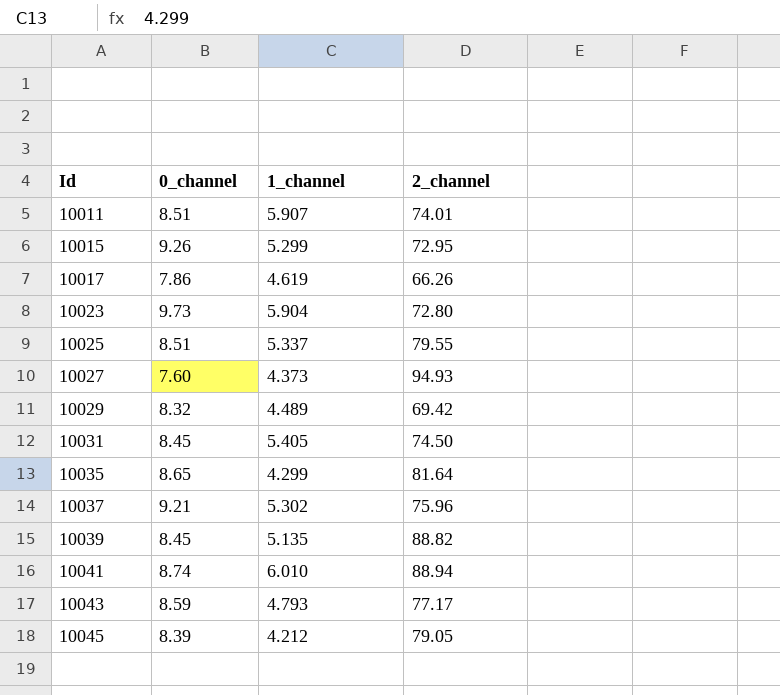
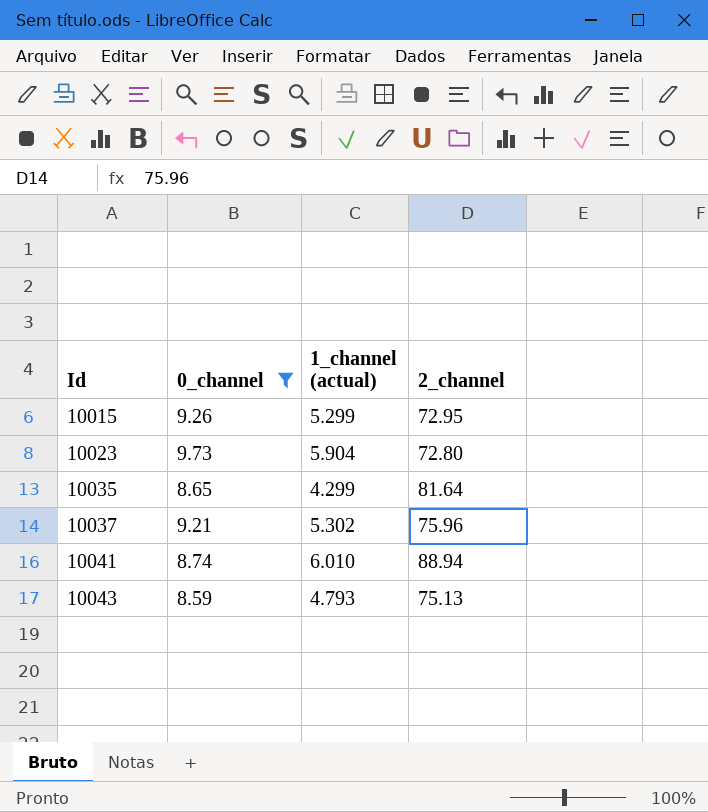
filter: none -> 0_channel >= 8.59
column name: 1_channel -> 1_channel (actual)
10043 | 2_channel: 77.17 -> 75.13

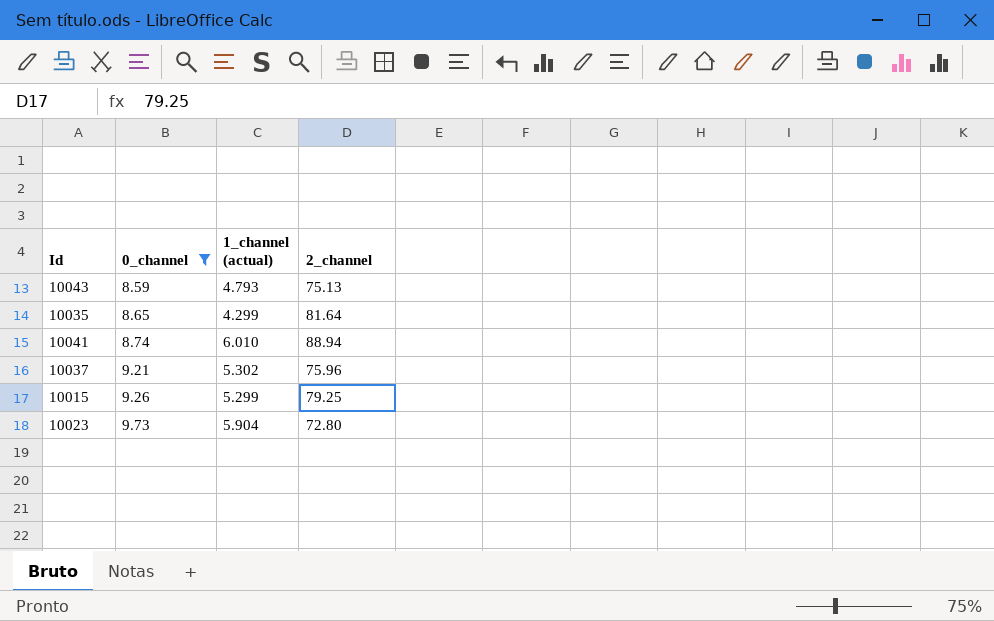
row order: Id ascending -> 0_channel ascending
10015 | 2_channel: 72.95 -> 79.25

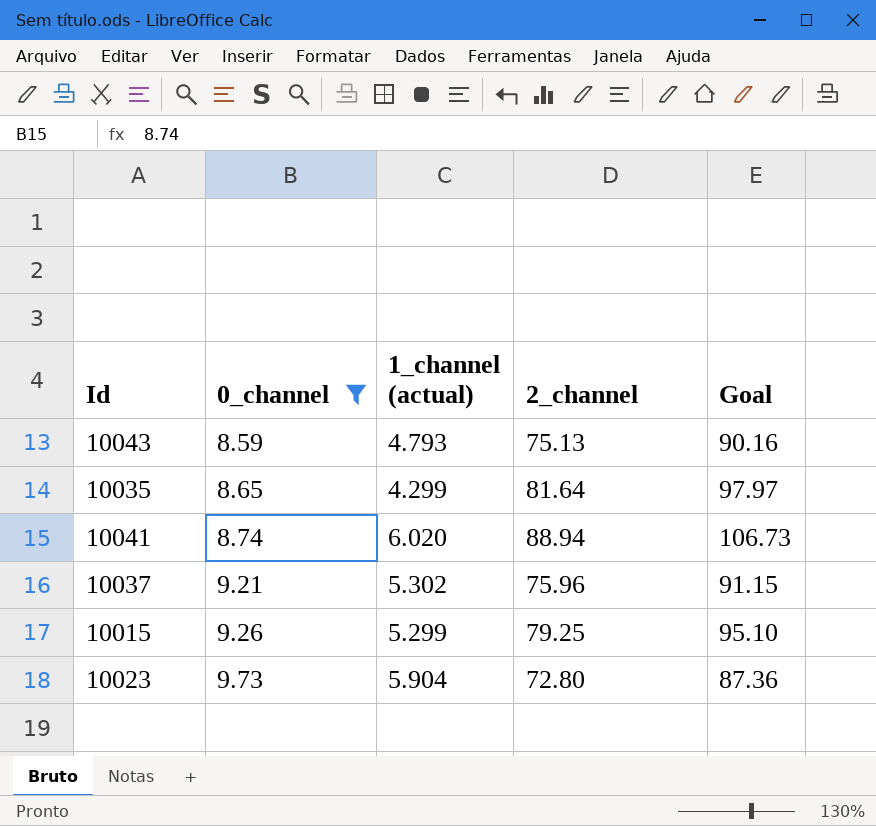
column Goal | formula: none -> [2_channel] * 1.2
10041 | 1_channel (actual): 6.010 -> 6.020

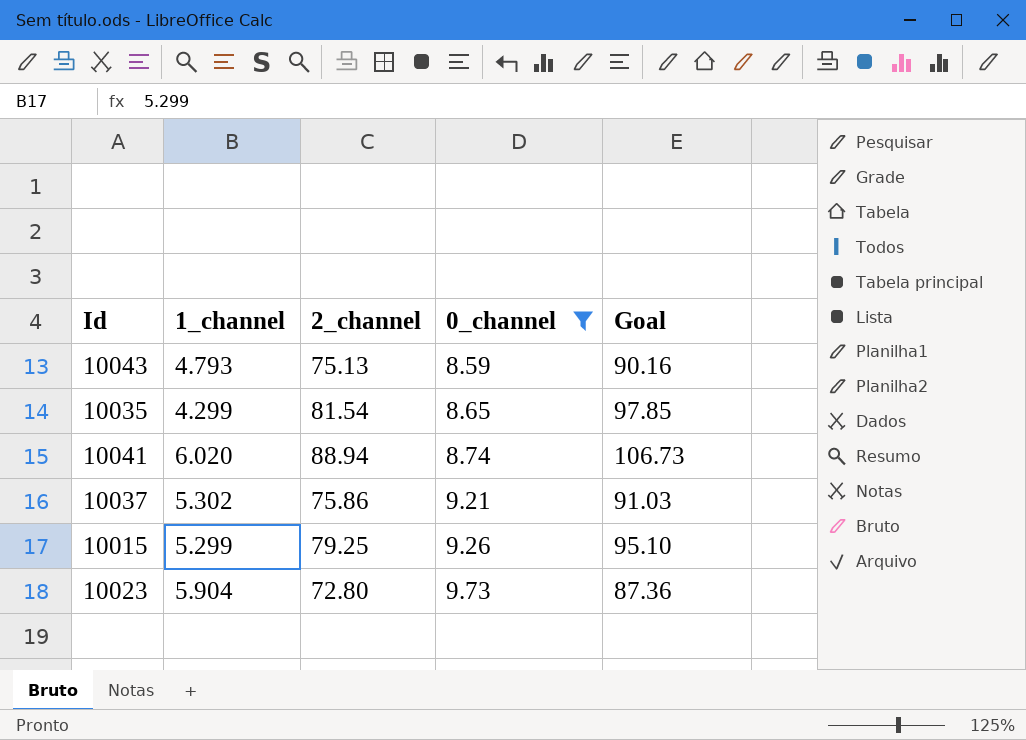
column name: 1_channel (actual) -> 1_channel
column 0_channel | position: 2 -> 4
10035 | 2_channel: 81.64 -> 81.54
10035 | Goal: 97.97 -> 97.85
10037 | 2_channel: 75.96 -> 75.86
10037 | Goal: 91.15 -> 91.03

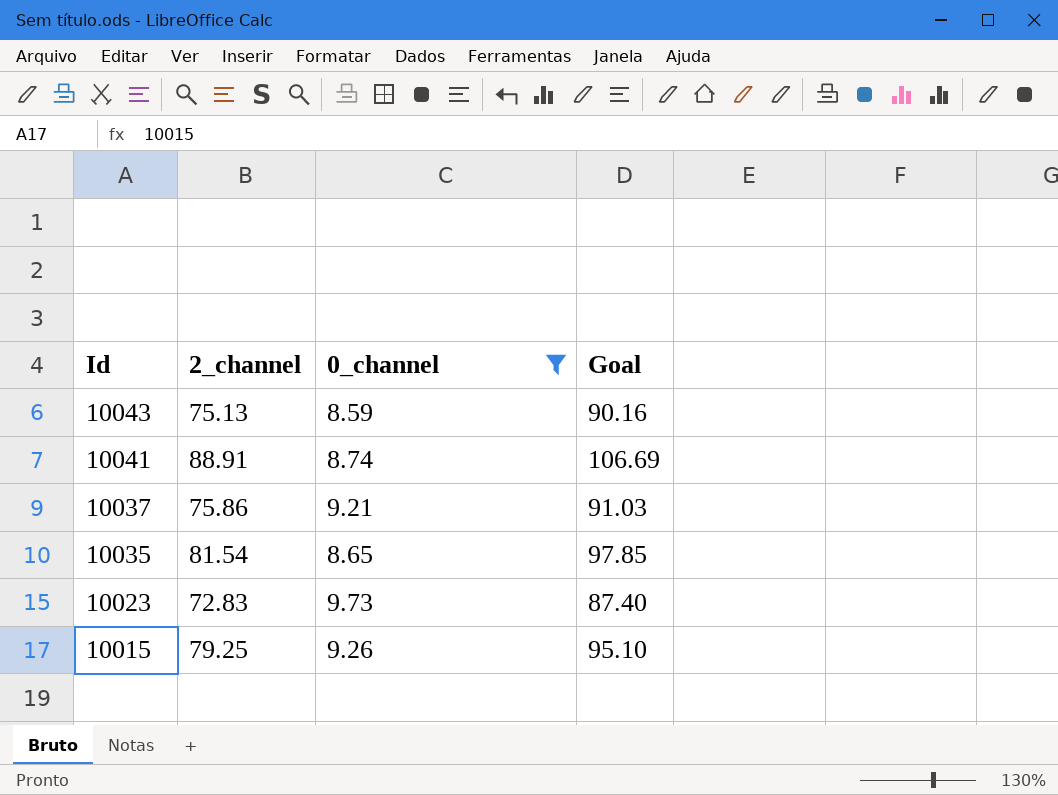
row order: 0_channel ascending -> Id descending
column 1_channel | position: 2 -> none
10041 | 2_channel: 88.94 -> 88.91
10041 | Goal: 106.73 -> 106.69
10023 | 2_channel: 72.80 -> 72.83
10023 | Goal: 87.36 -> 87.40

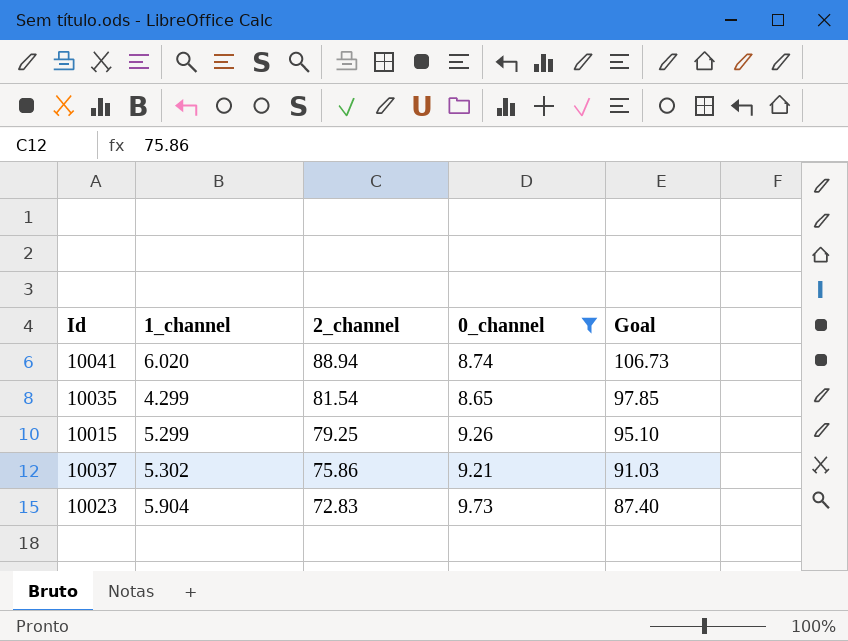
row order: Id descending -> 2_channel descending
column 1_channel | position: none -> 2
row 10043: 75.13 | 8.59 | 90.16 -> none
10041 | 2_channel: 88.91 -> 88.94
10041 | Goal: 106.69 -> 106.73

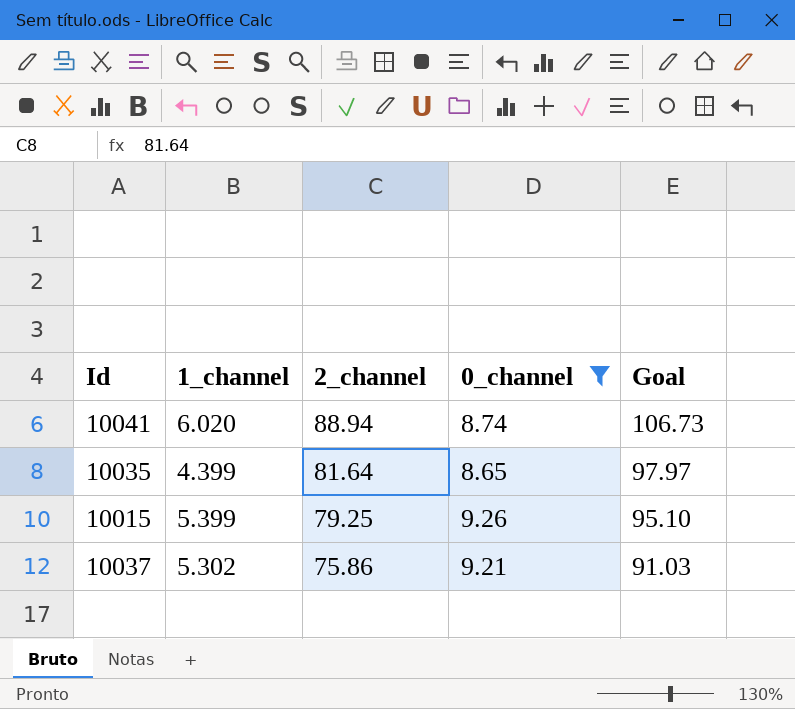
row 10023: 5.904 | 72.83 | 9.73 | 87.40 -> none
10035 | 1_channel: 4.299 -> 4.399
10035 | 2_channel: 81.54 -> 81.64
10035 | Goal: 97.85 -> 97.97
10015 | 1_channel: 5.299 -> 5.399

